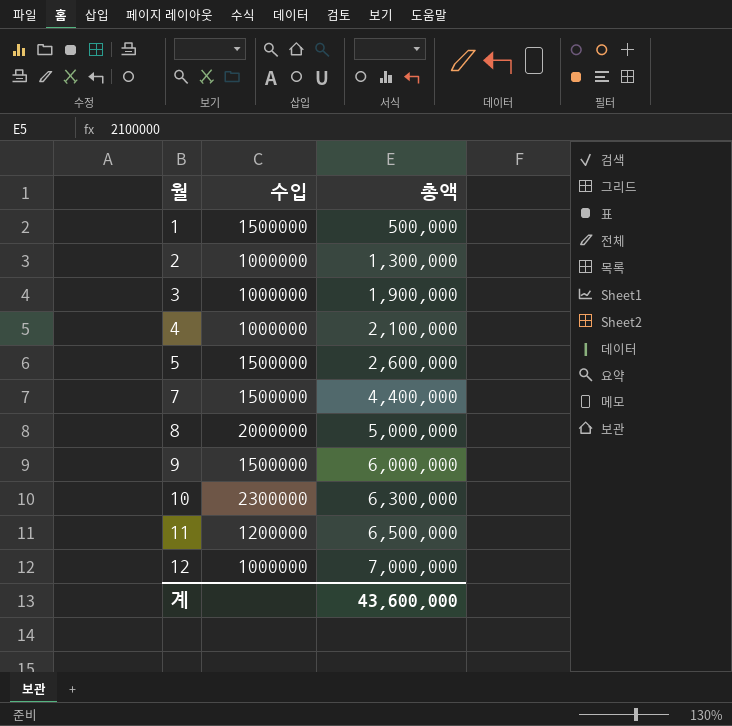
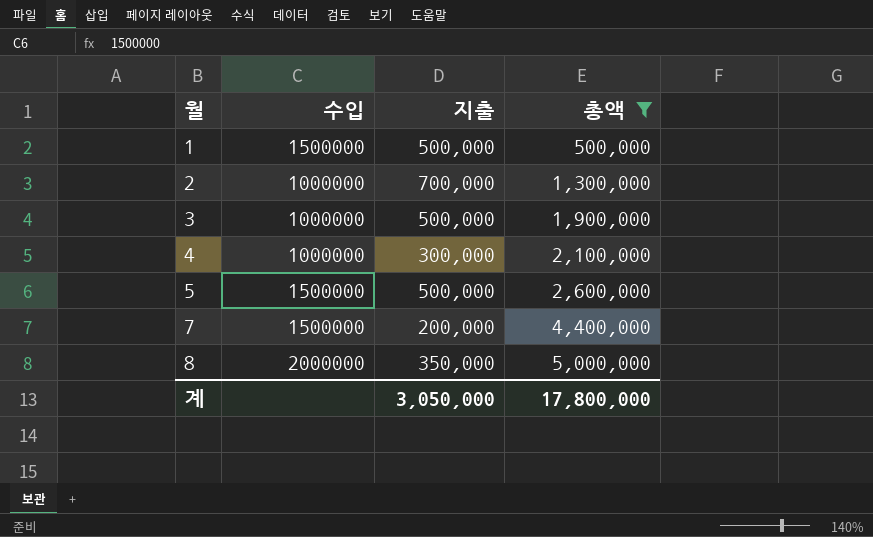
filter: none -> 총액 <= 5,000,000
column 지출 | position: none -> 3
계 | 총액: 43,600,000 -> 17,800,000

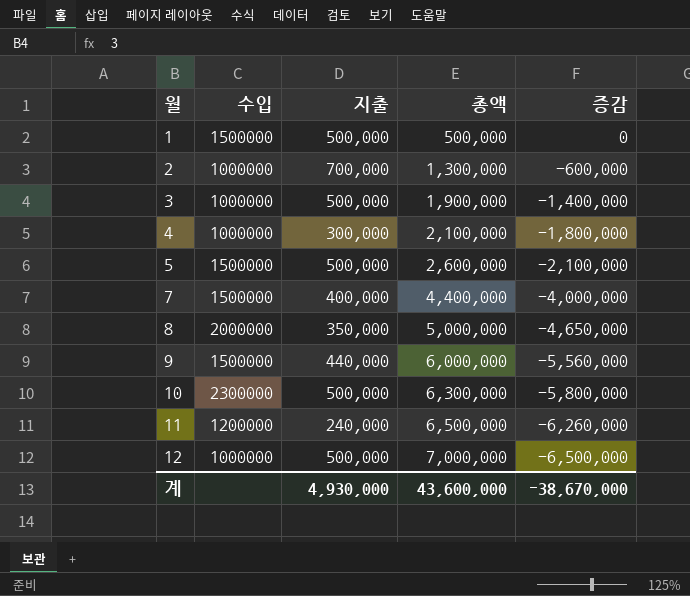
filter: 총액 <= 5,000,000 -> none
column 증감 | formula: none -> [지출] - [총액]
7 | 지출: 200,000 -> 400,000
계 | 지출: 3,050,000 -> 4,930,000
계 | 총액: 17,800,000 -> 43,600,000

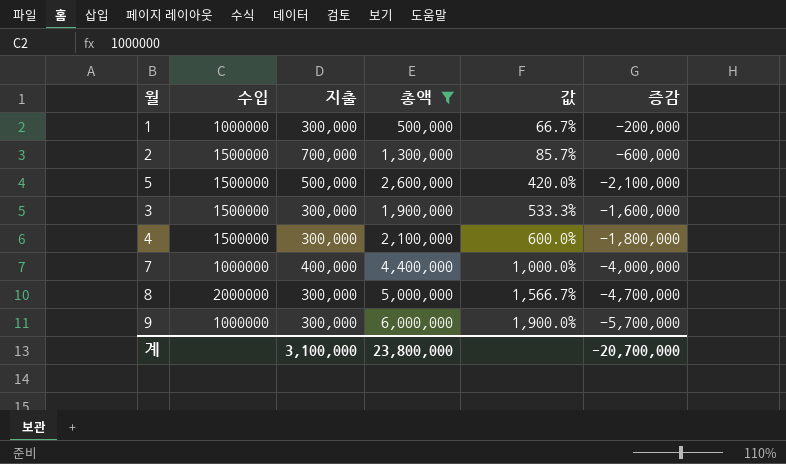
filter: none -> 총액 <= 6,000,000
row order: 월 ascending -> 값 ascending
column 값 | formula: none -> ([총액] - [지출]) / [지출]
1 | 수입: 1500000 -> 1000000
1 | 지출: 500,000 -> 300,000
1 | 증감: 0 -> -200,000
2 | 수입: 1000000 -> 1500000
3 | 수입: 1000000 -> 1500000
3 | 지출: 500,000 -> 300,000
3 | 증감: -1,400,000 -> -1,600,000
4 | 수입: 1000000 -> 1500000
7 | 수입: 1500000 -> 1000000
8 | 지출: 350,000 -> 300,000
8 | 증감: -4,650,000 -> -4,700,000
9 | 수입: 1500000 -> 1000000
9 | 지출: 440,000 -> 300,000
9 | 증감: -5,560,000 -> -5,700,000
계 | 지출: 4,930,000 -> 3,100,000
계 | 총액: 43,600,000 -> 23,800,000
계 | 증감: -38,670,000 -> -20,700,000

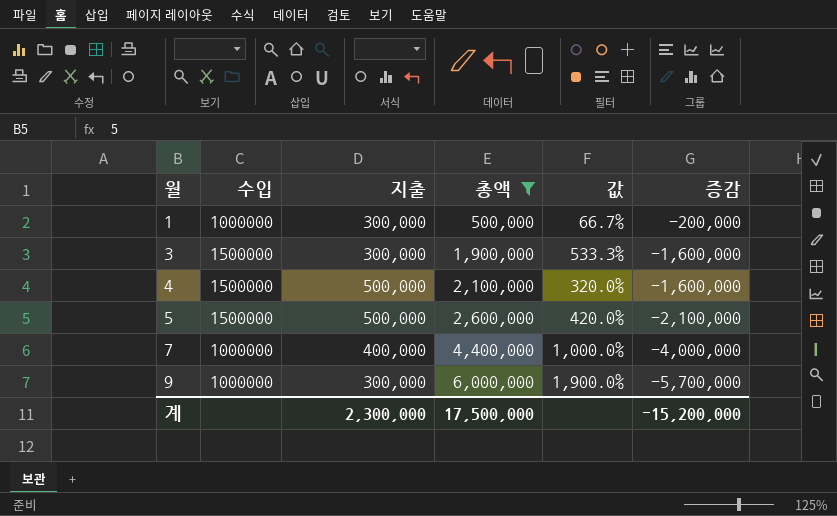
row order: 값 ascending -> 월 ascending
row 2: 1500000 | 700,000 | 1,300,000 | 85.7% | -600,000 -> none
row 8: 2000000 | 300,000 | 5,000,000 | 1,566.7% | -4,700,000 -> none
4 | 지출: 300,000 -> 500,000
4 | 값: 600.0% -> 320.0%
4 | 증감: -1,800,000 -> -1,600,000
계 | 지출: 3,100,000 -> 2,300,000
계 | 총액: 23,800,000 -> 17,500,000
계 | 증감: -20,700,000 -> -15,200,000

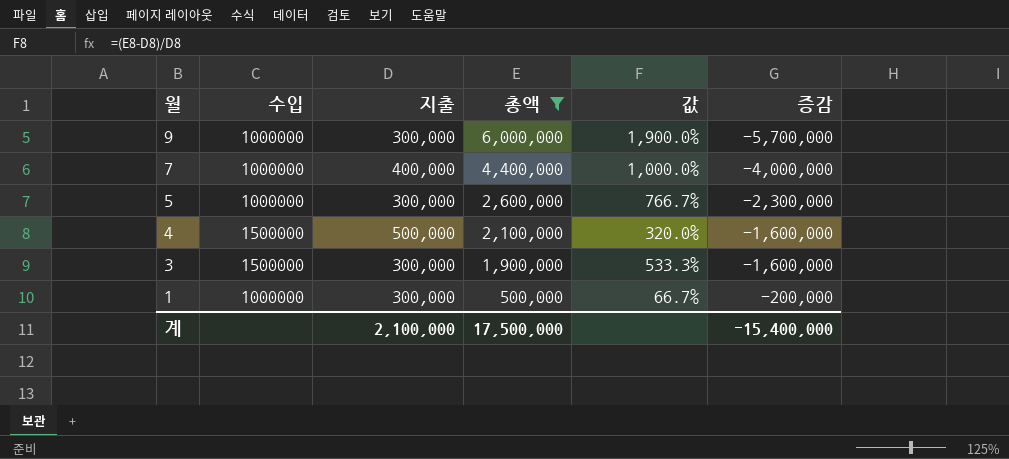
row order: 월 ascending -> 월 descending
5 | 수입: 1500000 -> 1000000
5 | 지출: 500,000 -> 300,000
5 | 값: 420.0% -> 766.7%
5 | 증감: -2,100,000 -> -2,300,000
계 | 지출: 2,300,000 -> 2,100,000
계 | 증감: -15,200,000 -> -15,400,000

